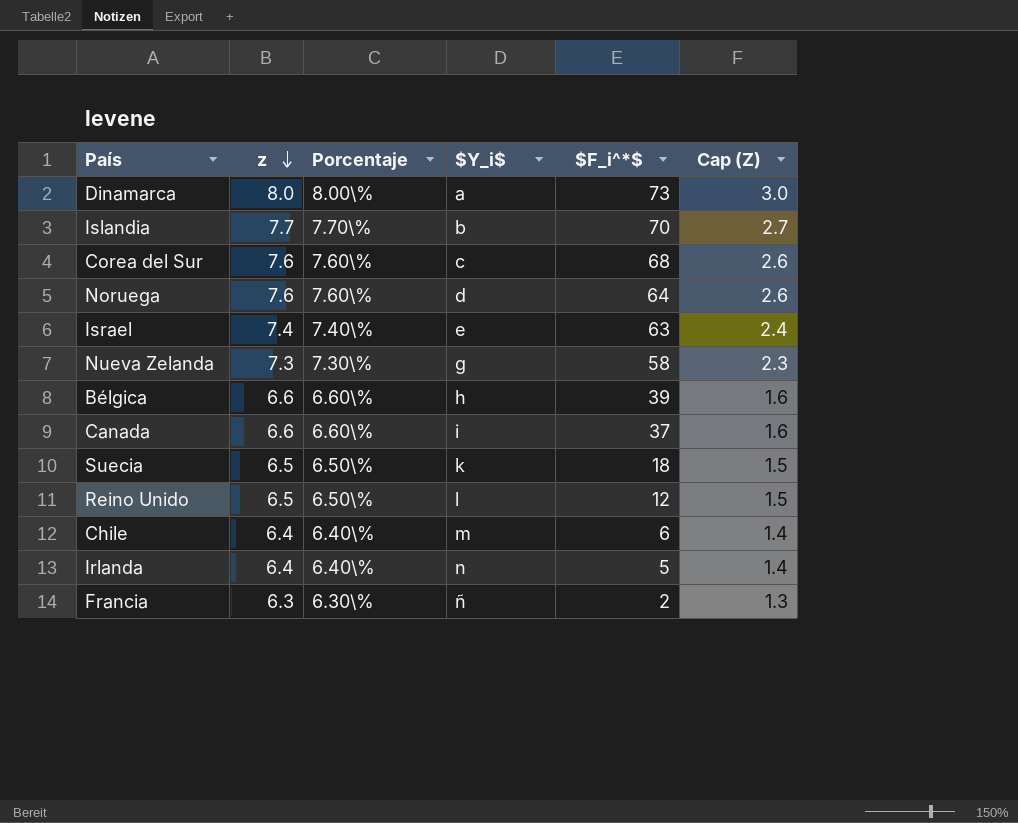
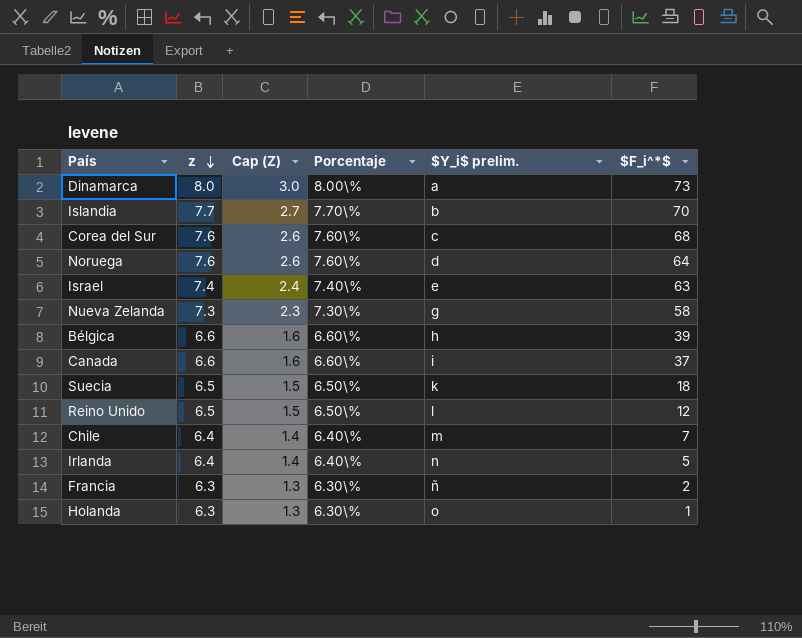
column Cap (Z) | position: 6 -> 3
column name: $Y_i$ -> $Y_i$ prelim.
Chile | $F_i^*$: 6 -> 7
row Holanda: none -> 6.3 | 1.3 | 6.30\% | o | 1

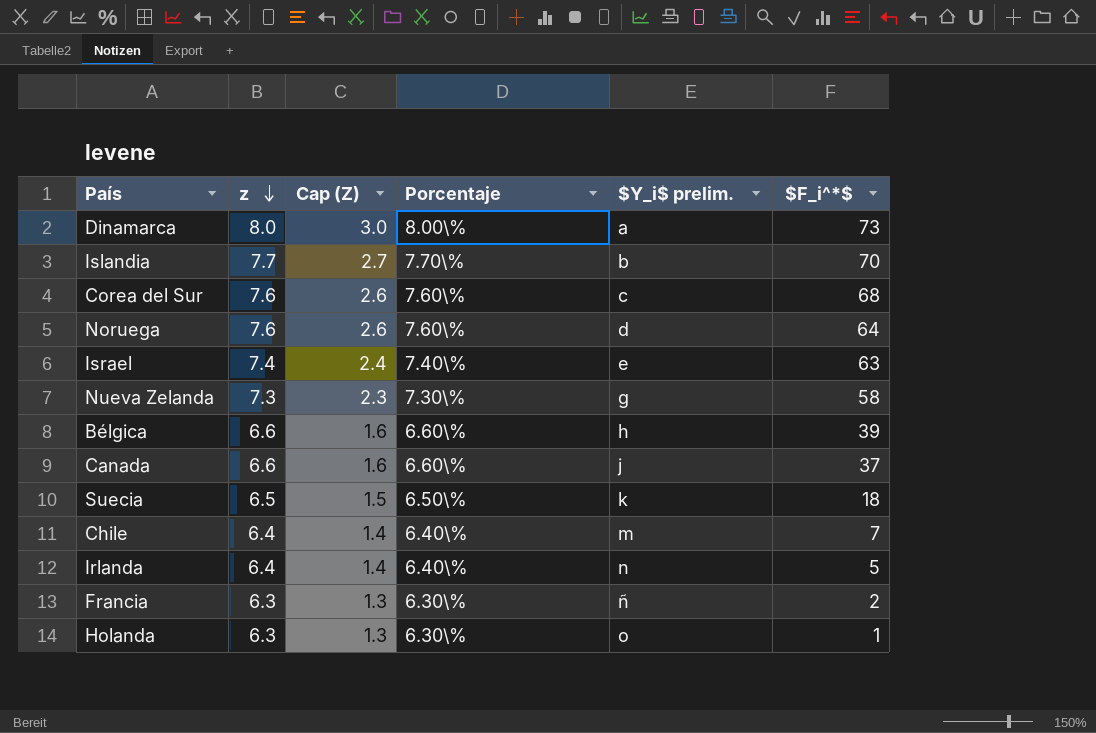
row Reino Unido: 6.5 | 1.5 | 6.50\% | l | 12 -> none
Canada | $Y_i$ prelim.: i -> j

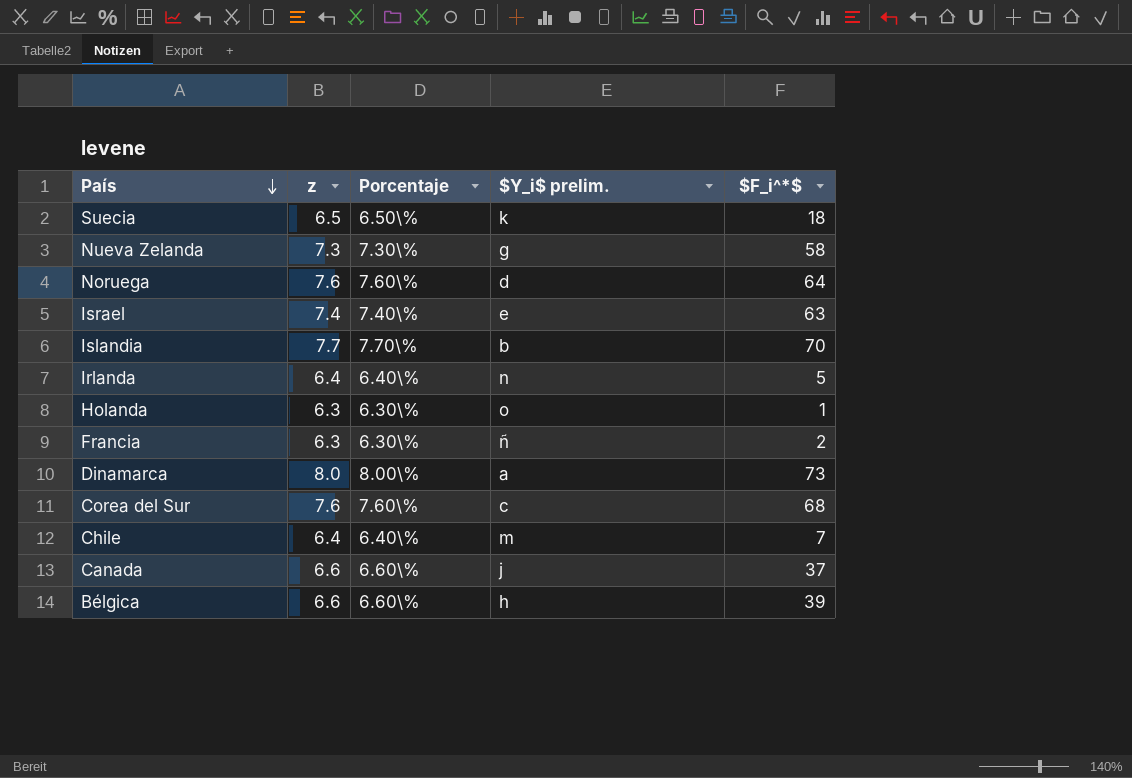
row order: z descending -> País descending
column Cap (Z) | formula: [z] - 5 -> none

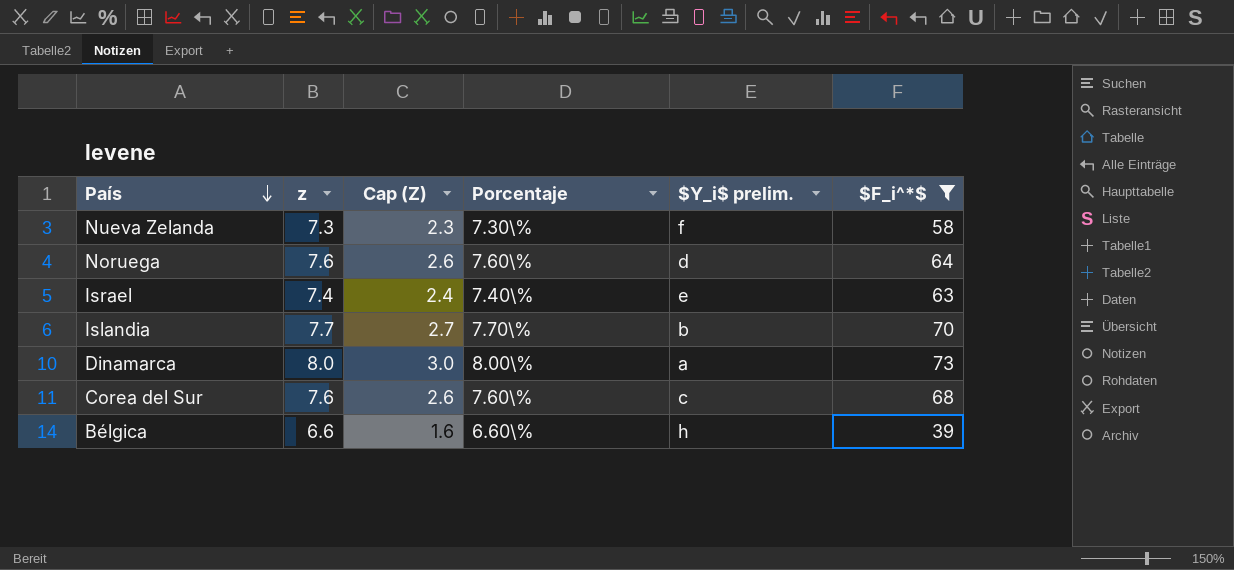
filter: none -> $F_i^*$ >= 39
column Cap (Z) | formula: none -> [z] - 5
Nueva Zelanda | $Y_i$ prelim.: g -> f

